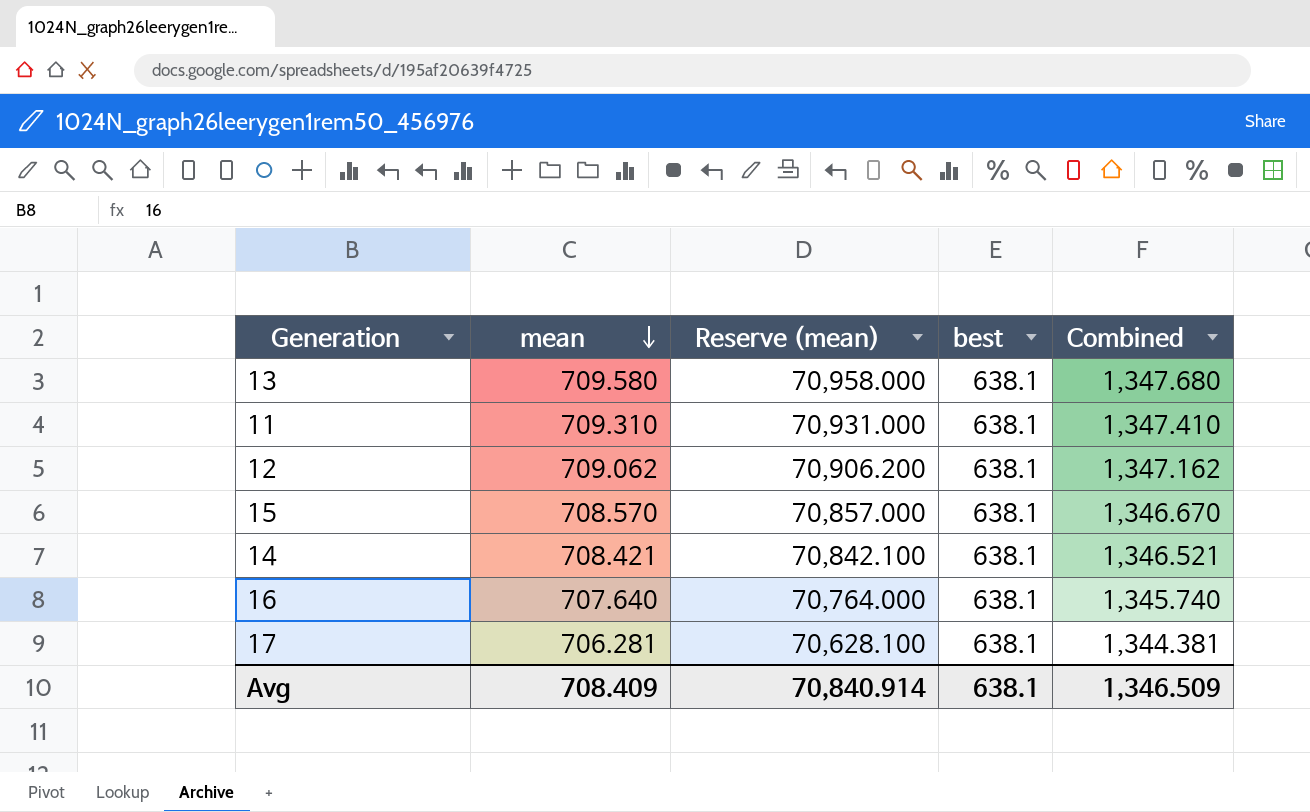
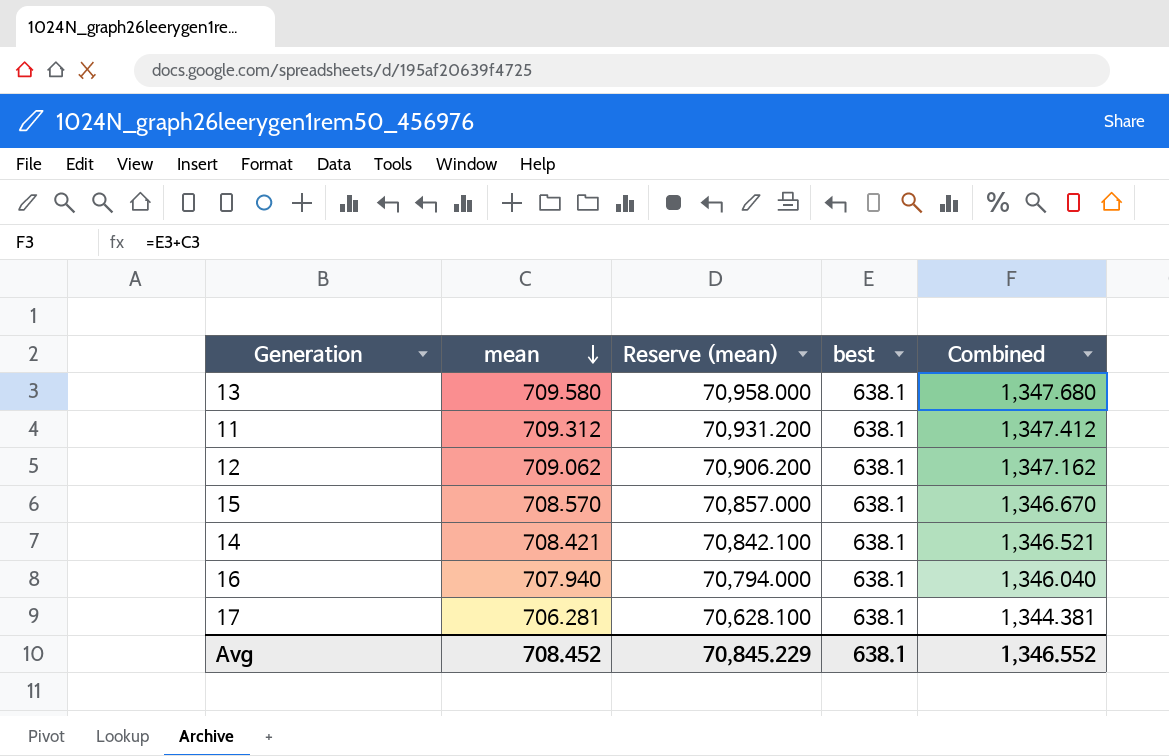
11 | mean: 709.310 -> 709.312
11 | Reserve (mean): 70,931.000 -> 70,931.200
11 | Combined: 1,347.410 -> 1,347.412
16 | mean: 707.640 -> 707.940
16 | Reserve (mean): 70,764.000 -> 70,794.000
16 | Combined: 1,345.740 -> 1,346.040
Avg | mean: 708.409 -> 708.452
Avg | Reserve (mean): 70,840.914 -> 70,845.229
Avg | Combined: 1,346.509 -> 1,346.552

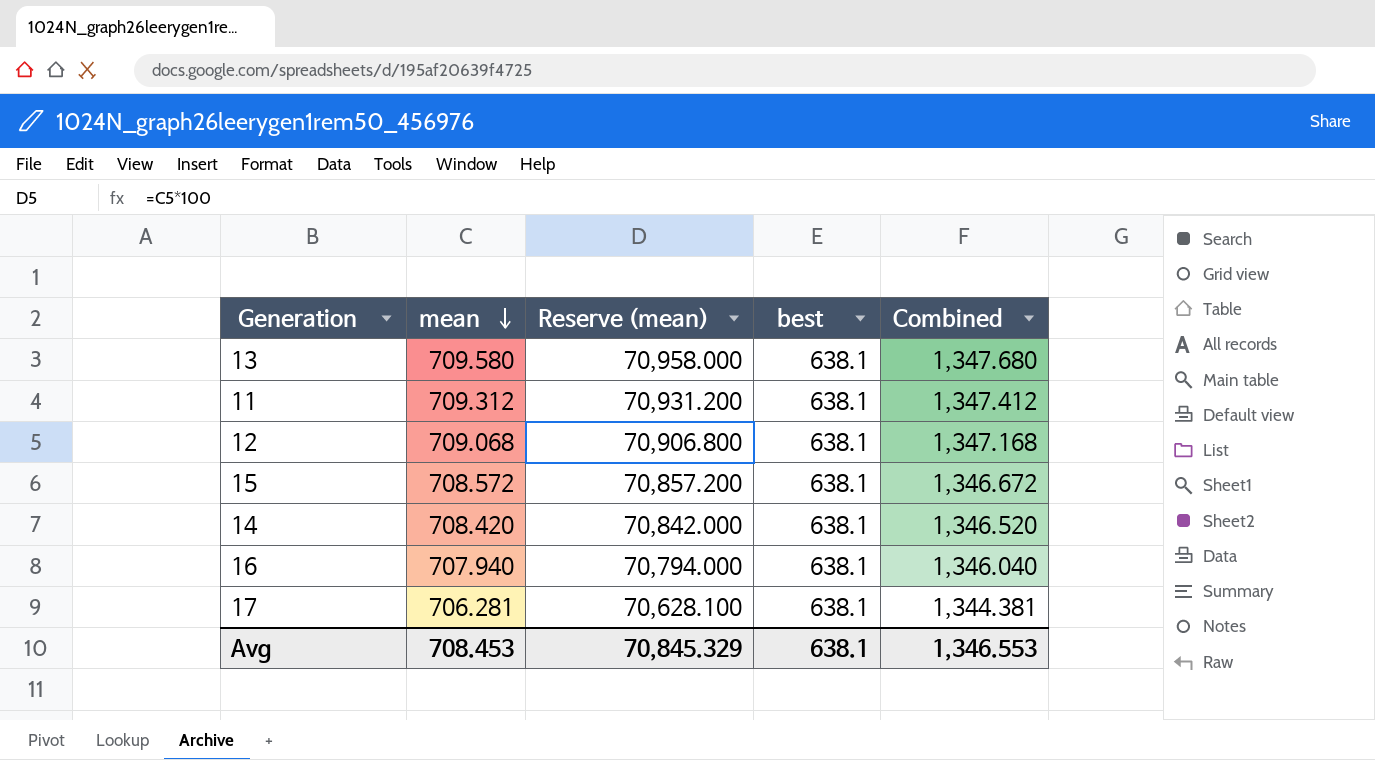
12 | mean: 709.062 -> 709.068
12 | Reserve (mean): 70,906.200 -> 70,906.800
12 | Combined: 1,347.162 -> 1,347.168
15 | mean: 708.570 -> 708.572
15 | Reserve (mean): 70,857.000 -> 70,857.200
15 | Combined: 1,346.670 -> 1,346.672
14 | mean: 708.421 -> 708.420
14 | Reserve (mean): 70,842.100 -> 70,842.000
14 | Combined: 1,346.521 -> 1,346.520
Avg | mean: 708.452 -> 708.453
Avg | Reserve (mean): 70,845.229 -> 70,845.329
Avg | Combined: 1,346.552 -> 1,346.553

